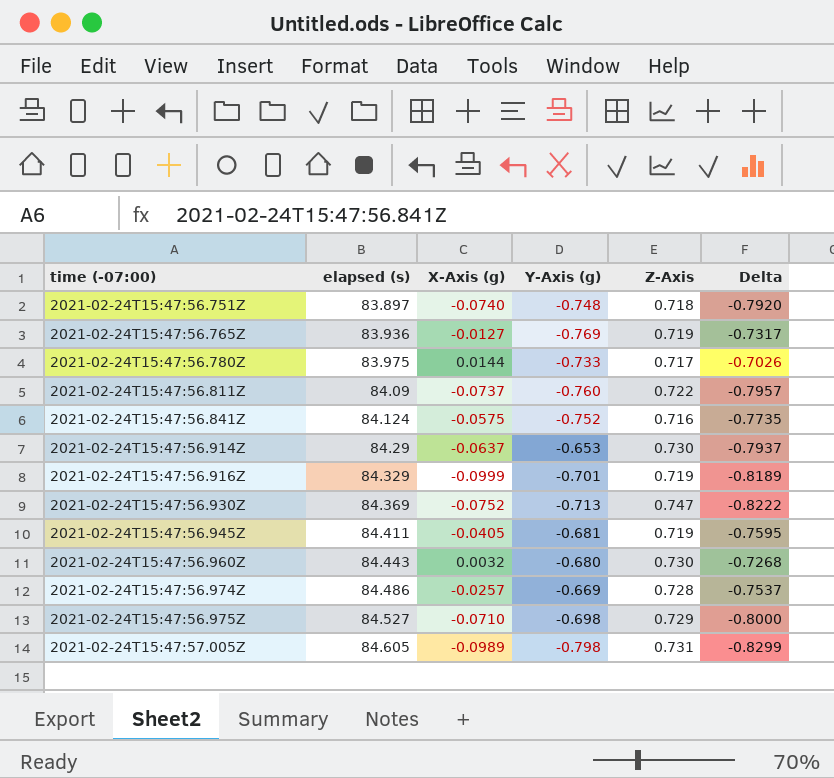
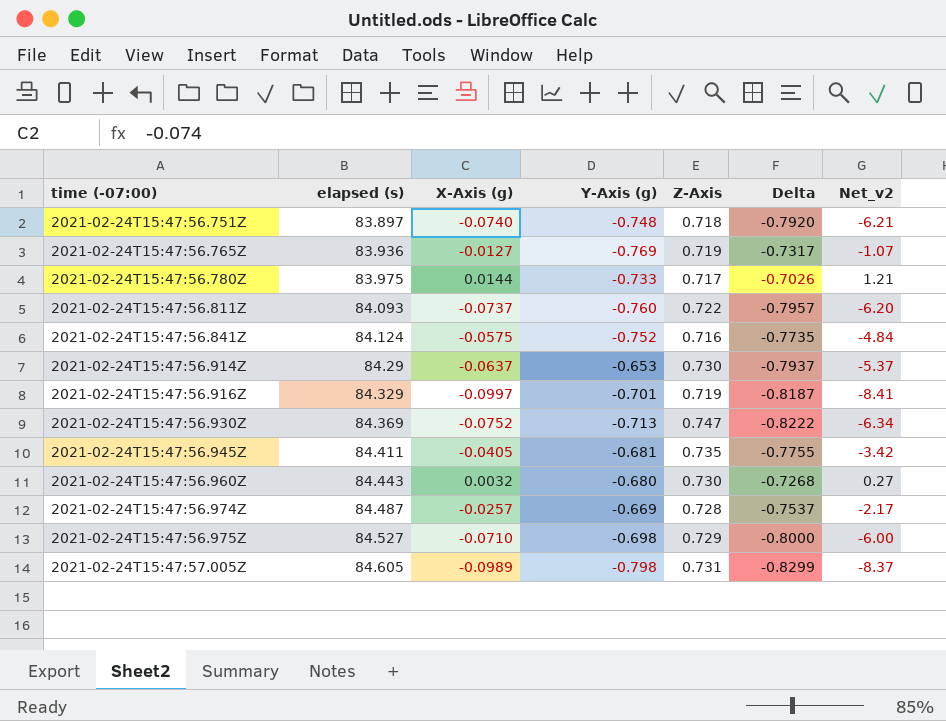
column Net_v2 | formula: none -> [elapsed (s)] * [X-Axis (g)]
2021-02-24T15:47:56.811Z | elapsed (s): 84.09 -> 84.093
2021-02-24T15:47:56.916Z | X-Axis (g): -0.0999 -> -0.0997
2021-02-24T15:47:56.916Z | Delta: -0.8189 -> -0.8187
2021-02-24T15:47:56.945Z | Z-Axis: 0.719 -> 0.735
2021-02-24T15:47:56.945Z | Delta: -0.7595 -> -0.7755
2021-02-24T15:47:56.974Z | elapsed (s): 84.486 -> 84.487

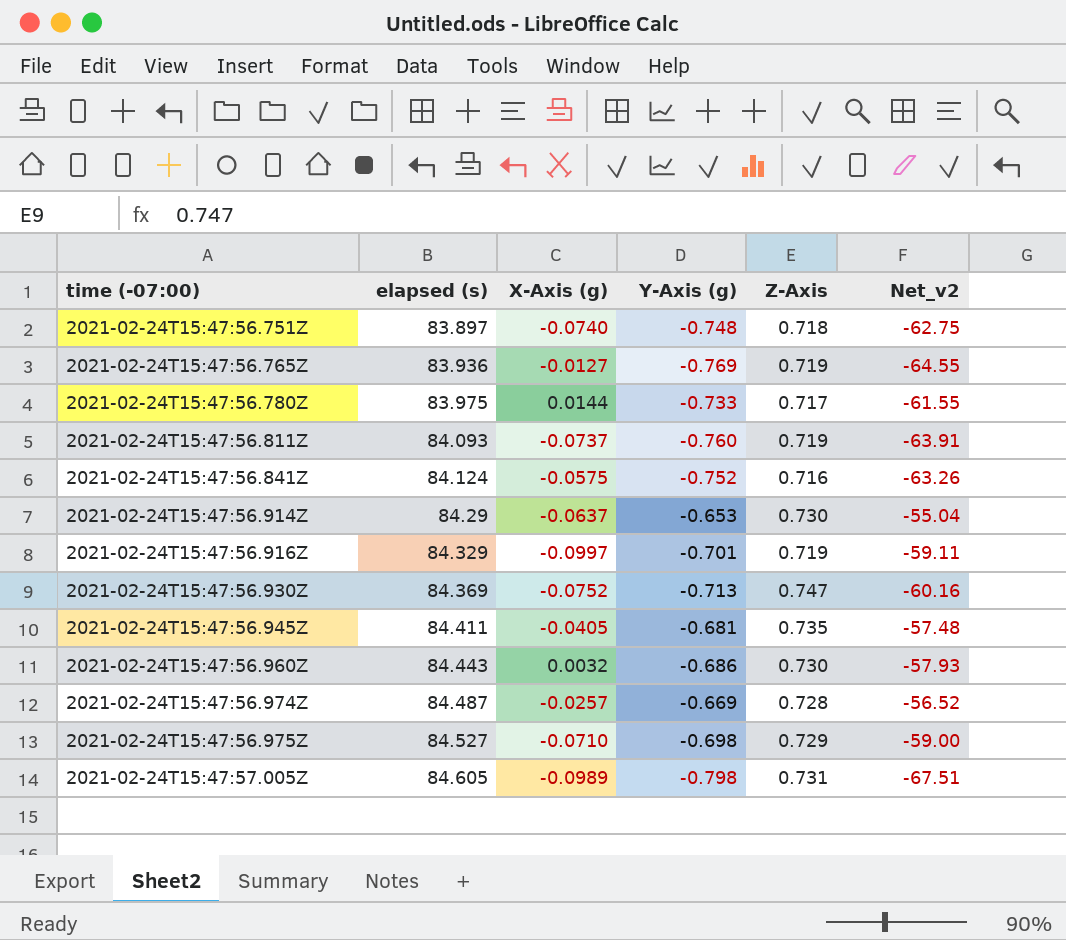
column Delta | formula: [X-Axis (g)] - [Z-Axis] -> none
column Net_v2 | formula: [elapsed (s)] * [X-Axis (g)] -> [elapsed (s)] * [Y-Axis (g)]
2021-02-24T15:47:56.811Z | Z-Axis: 0.722 -> 0.719
2021-02-24T15:47:56.960Z | Y-Axis (g): -0.680 -> -0.686

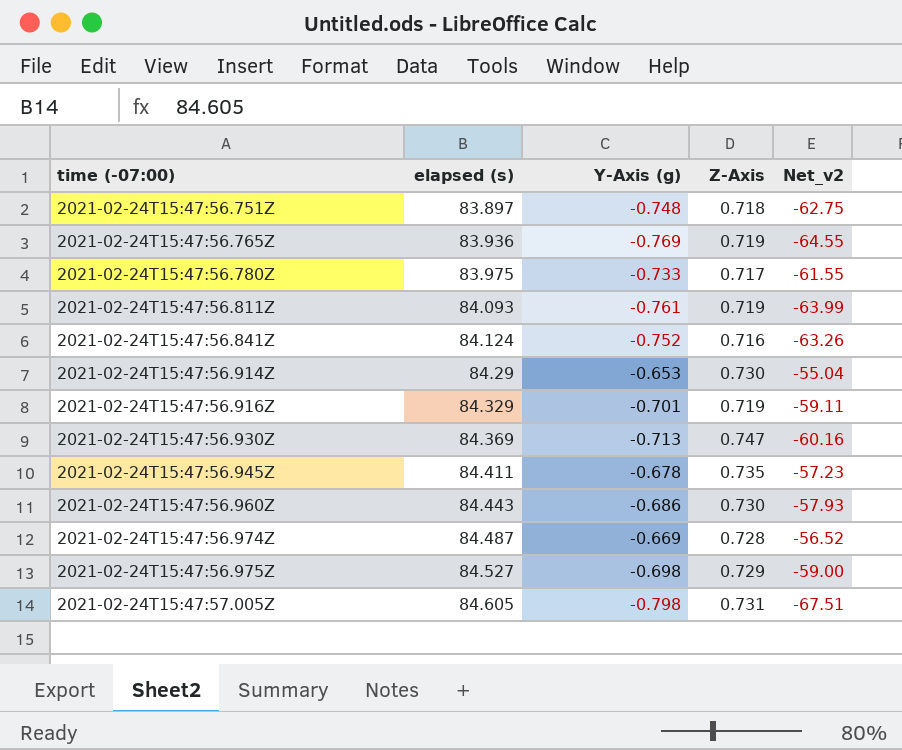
column X-Axis (g) | position: 3 -> none
2021-02-24T15:47:56.811Z | Y-Axis (g): -0.760 -> -0.761
2021-02-24T15:47:56.811Z | Net_v2: -63.91 -> -63.99
2021-02-24T15:47:56.945Z | Y-Axis (g): -0.681 -> -0.678
2021-02-24T15:47:56.945Z | Net_v2: -57.48 -> -57.23

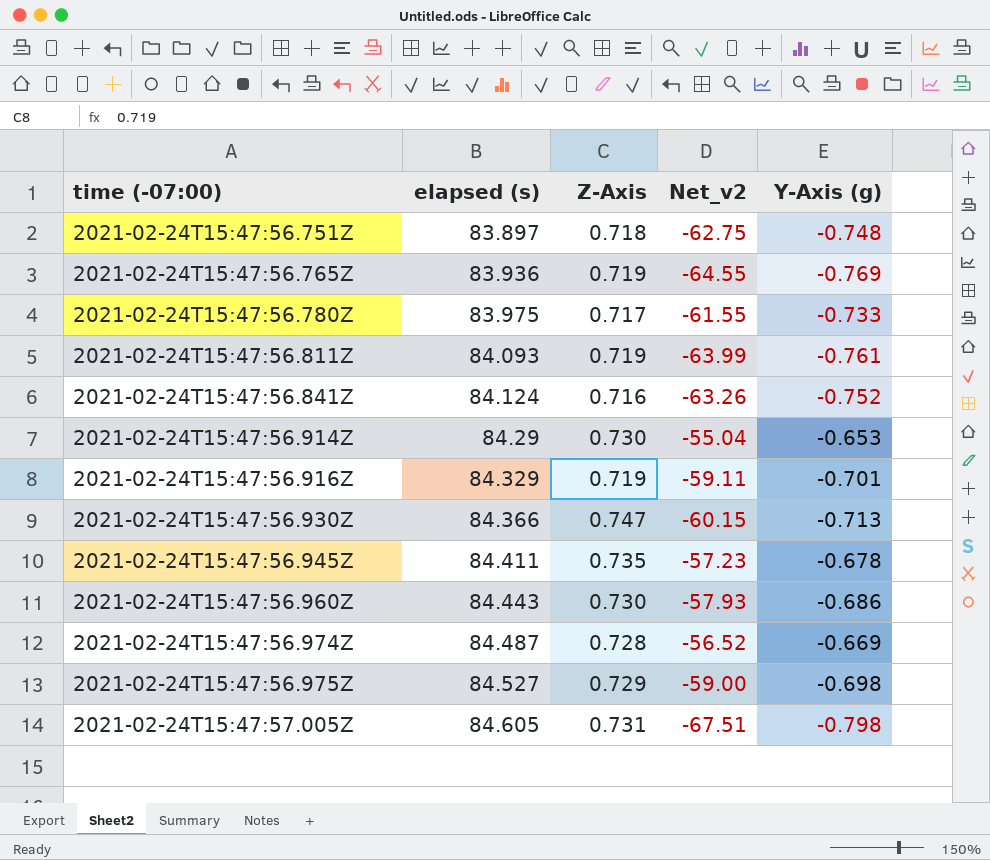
column Y-Axis (g) | position: 3 -> 5
2021-02-24T15:47:56.930Z | elapsed (s): 84.369 -> 84.366
2021-02-24T15:47:56.930Z | Net_v2: -60.16 -> -60.15

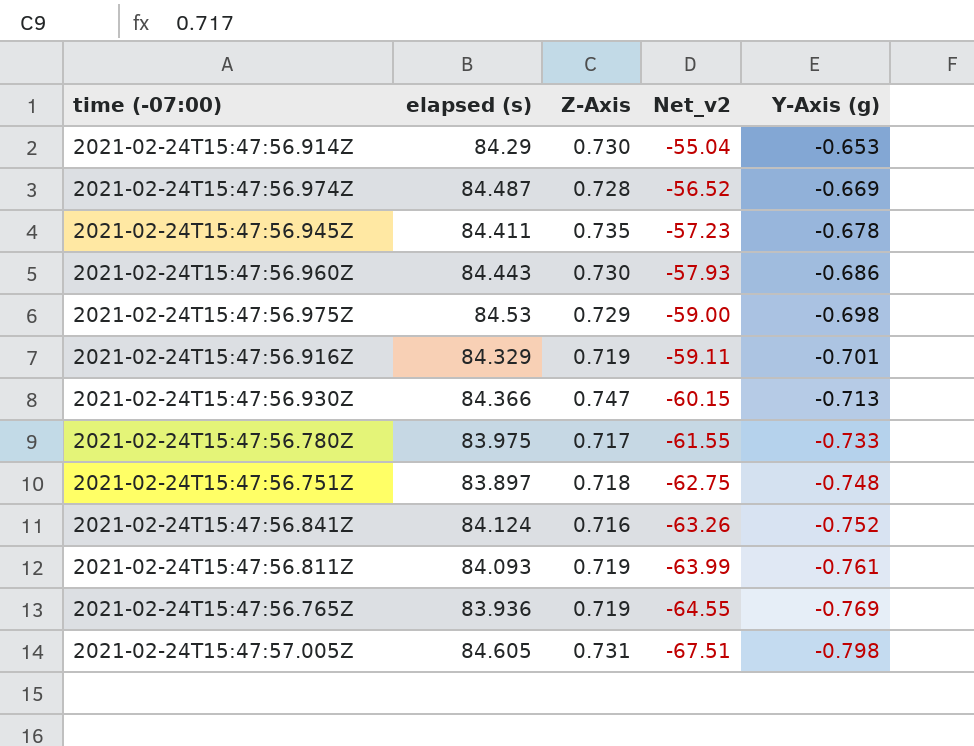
row order: time (-07:00) ascending -> Net_v2 descending
2021-02-24T15:47:56.975Z | elapsed (s): 84.527 -> 84.53

